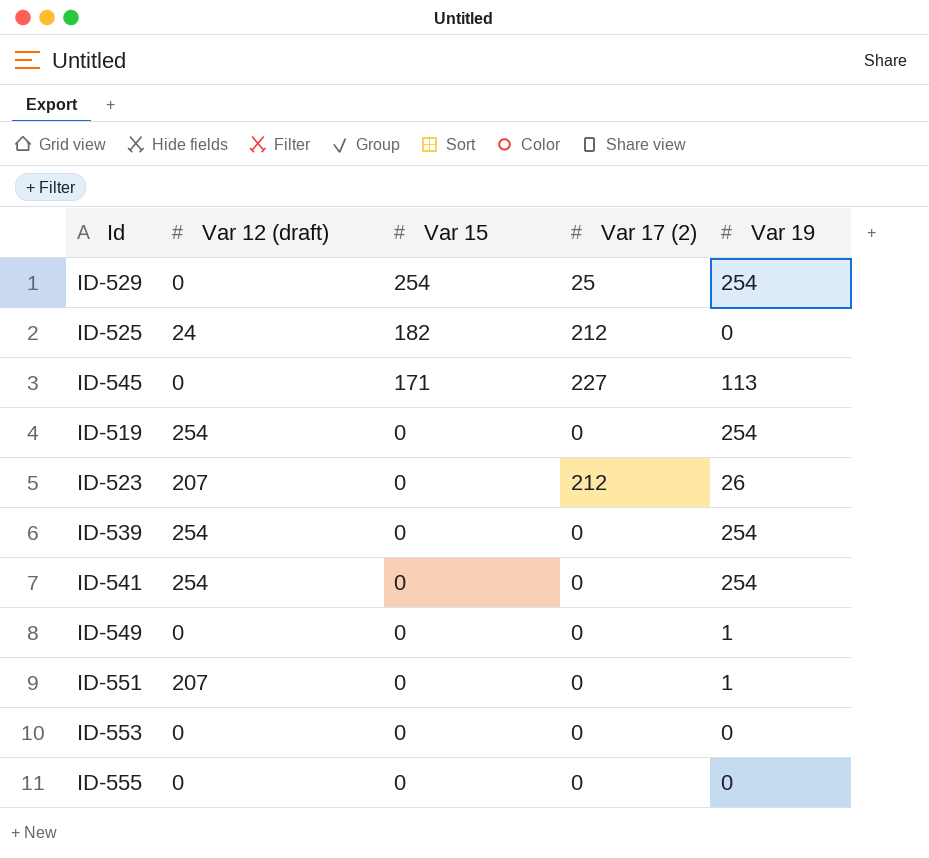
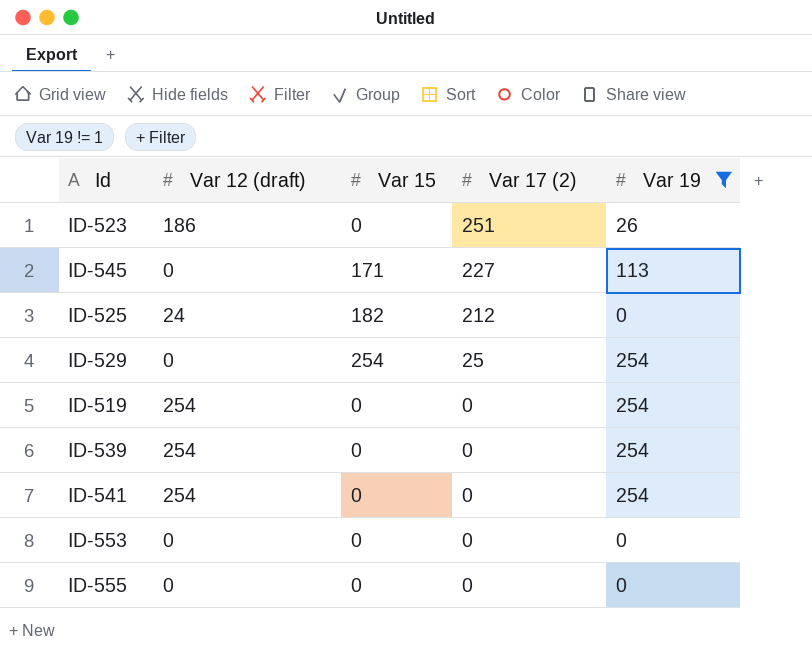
filter: none -> Var 19 != 1
row order: Var 15 descending -> Var 17 (2) descending
ID-523 | Var 12 (draft): 207 -> 186
ID-523 | Var 17 (2): 212 -> 251

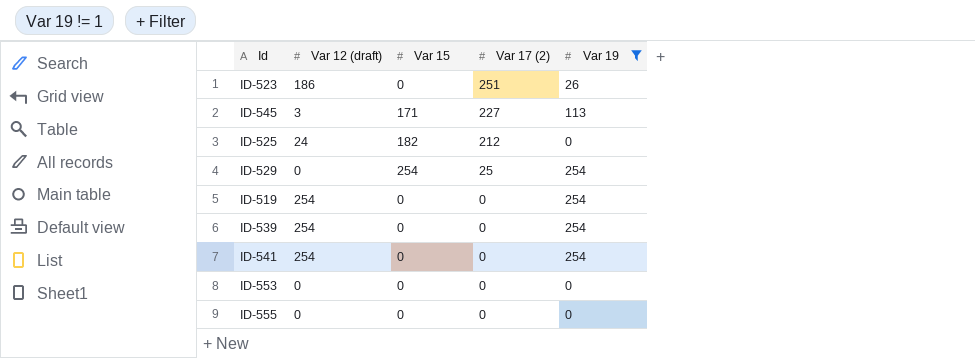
ID-545 | Var 12 (draft): 0 -> 3

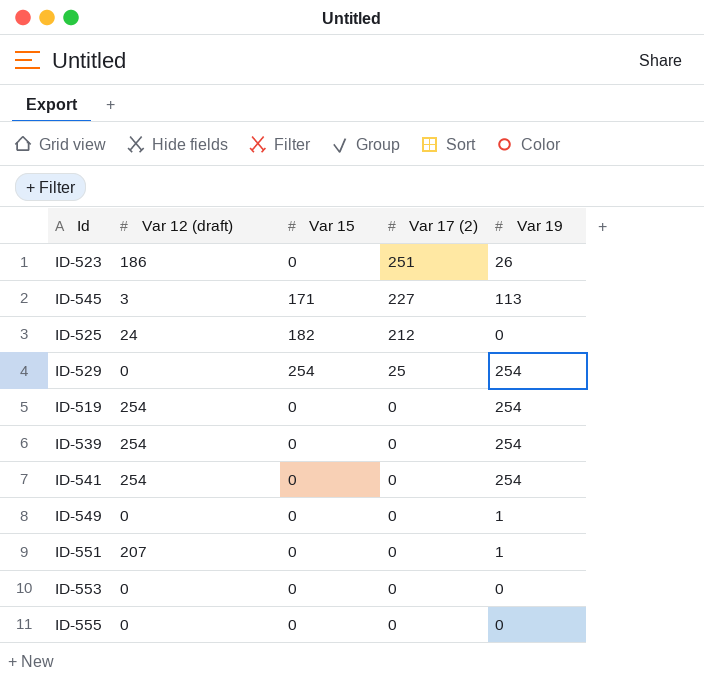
filter: Var 19 != 1 -> none

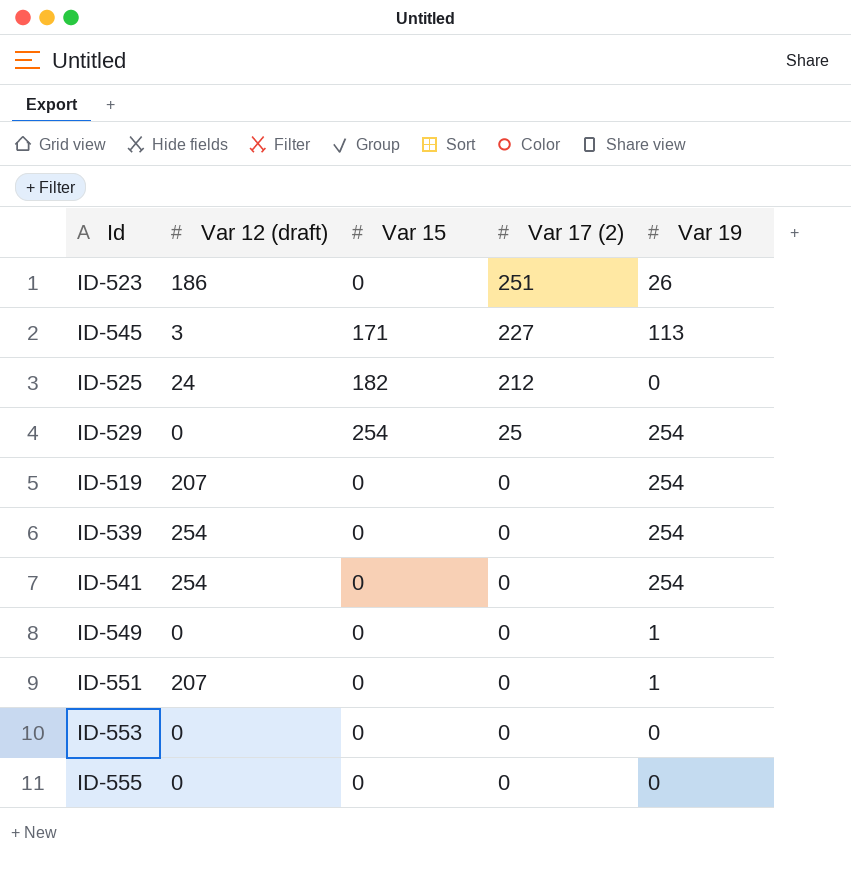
ID-519 | Var 12 (draft): 254 -> 207

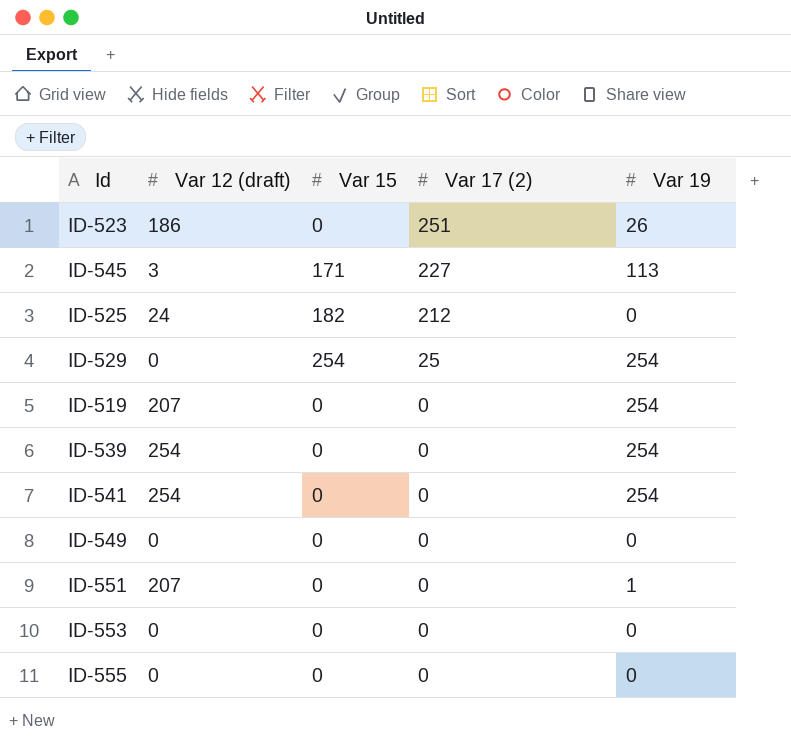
ID-549 | Var 19: 1 -> 0

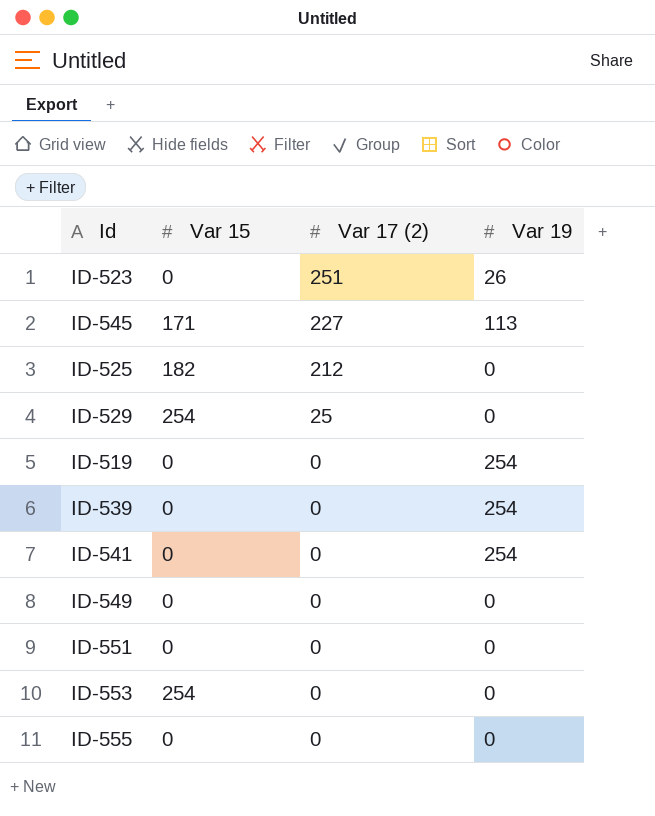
column Var 12 (draft) | position: 2 -> none
ID-529 | Var 19: 254 -> 0
ID-551 | Var 19: 1 -> 0
ID-553 | Var 15: 0 -> 254

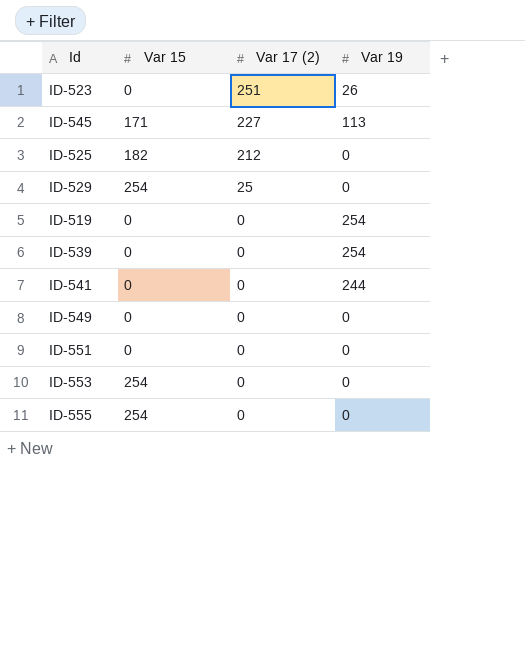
ID-541 | Var 19: 254 -> 244
ID-555 | Var 15: 0 -> 254

